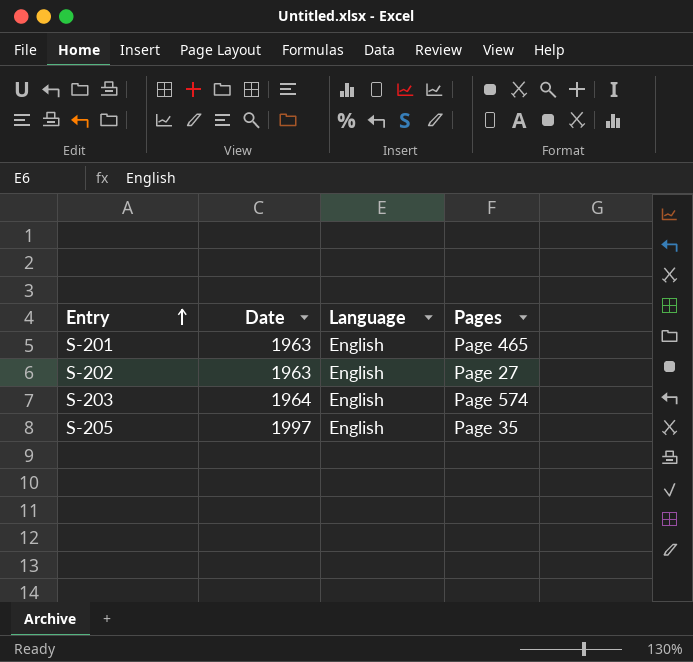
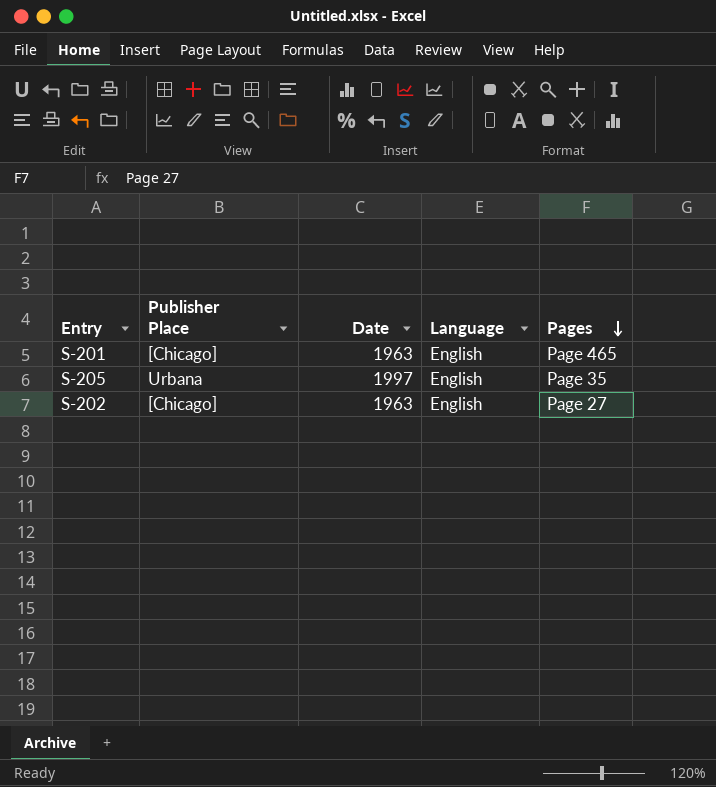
row order: Entry ascending -> Pages descending
column Publisher Place | position: none -> 2
row S-203: 1964 | English | Page 574 -> none

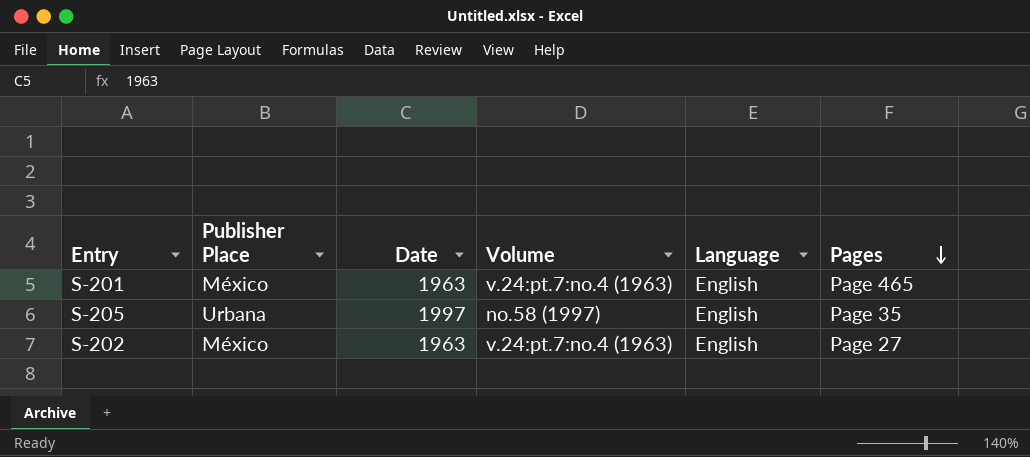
column Volume | position: none -> 4
S-201 | Publisher Place: [Chicago] -> México
S-202 | Publisher Place: [Chicago] -> México

